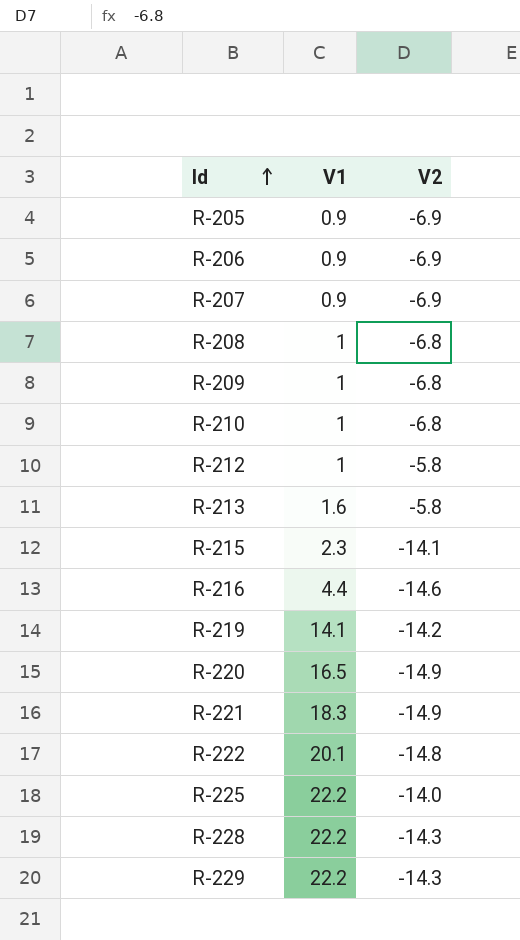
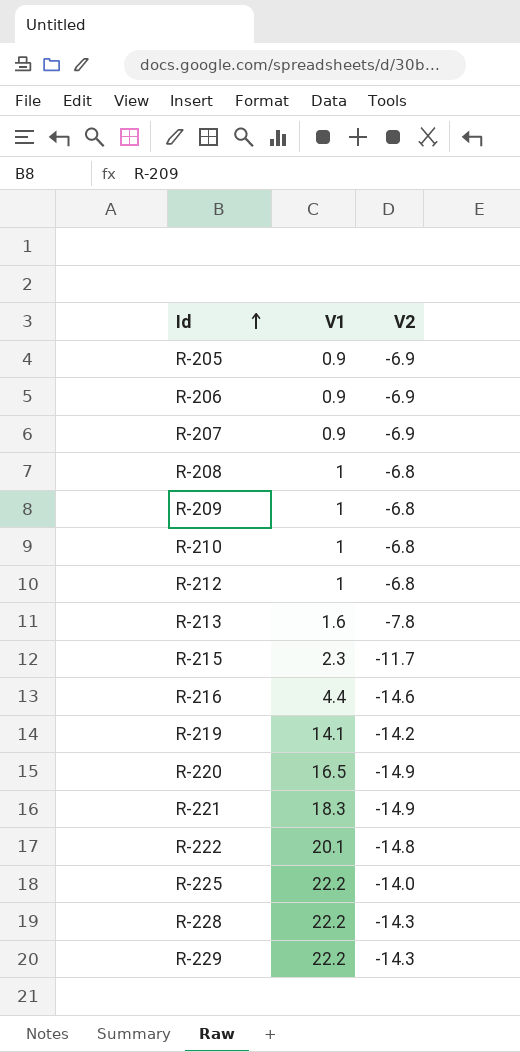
R-212 | V2: -5.8 -> -6.8
R-213 | V2: -5.8 -> -7.8
R-215 | V2: -14.1 -> -11.7

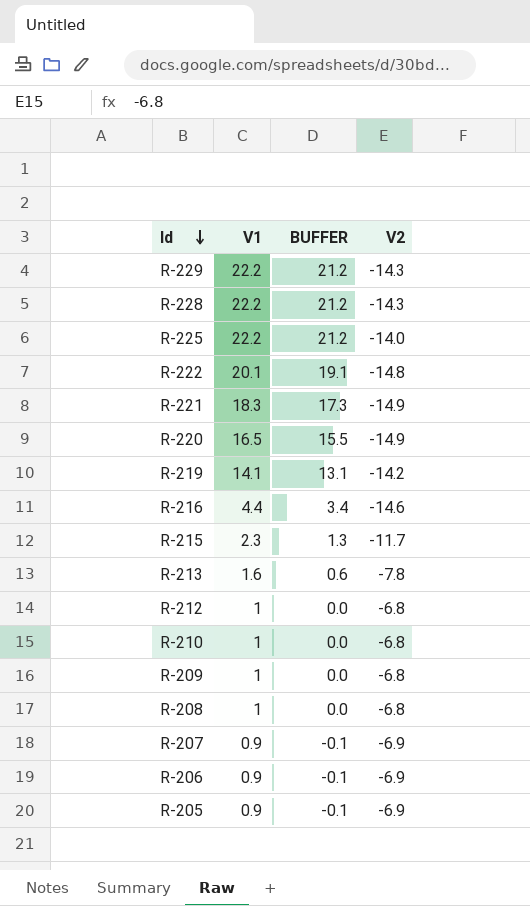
row order: Id ascending -> Id descending
column BUFFER | formula: none -> [V1] - 1

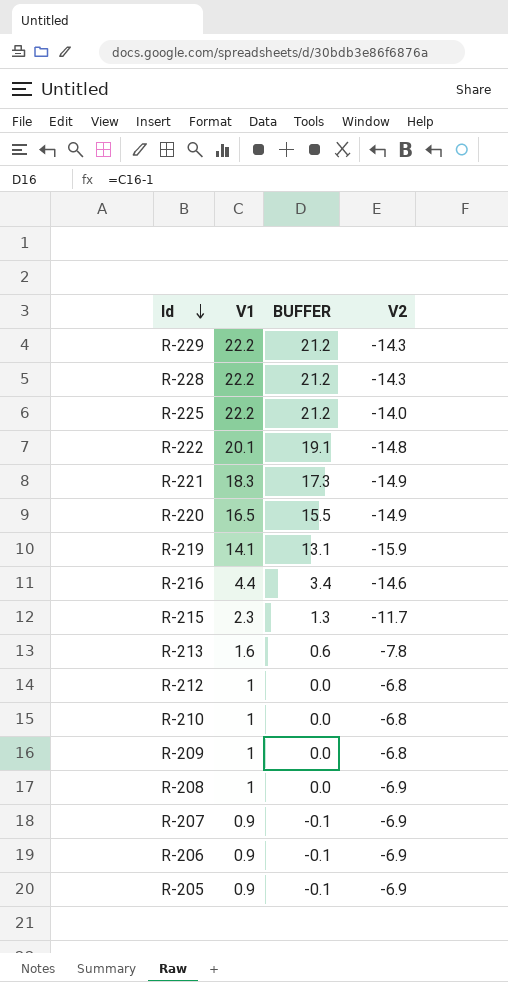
R-219 | V2: -14.2 -> -15.9
R-208 | V2: -6.8 -> -6.9

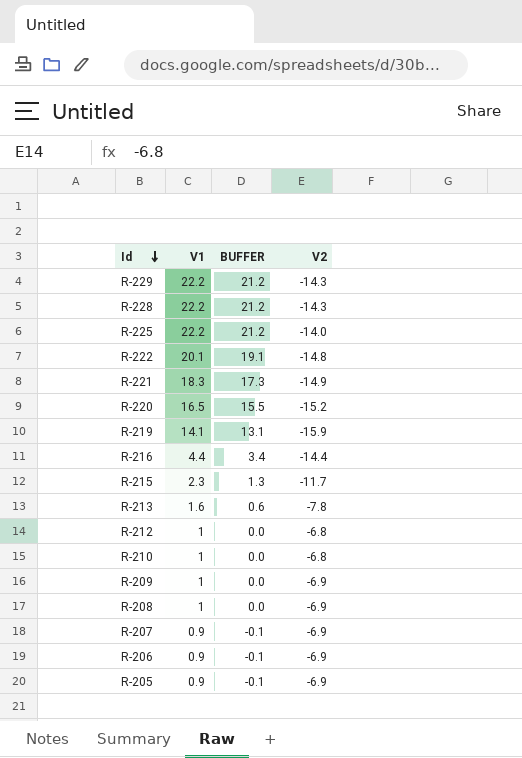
R-220 | V2: -14.9 -> -15.2
R-216 | V2: -14.6 -> -14.4
R-209 | V2: -6.8 -> -6.9

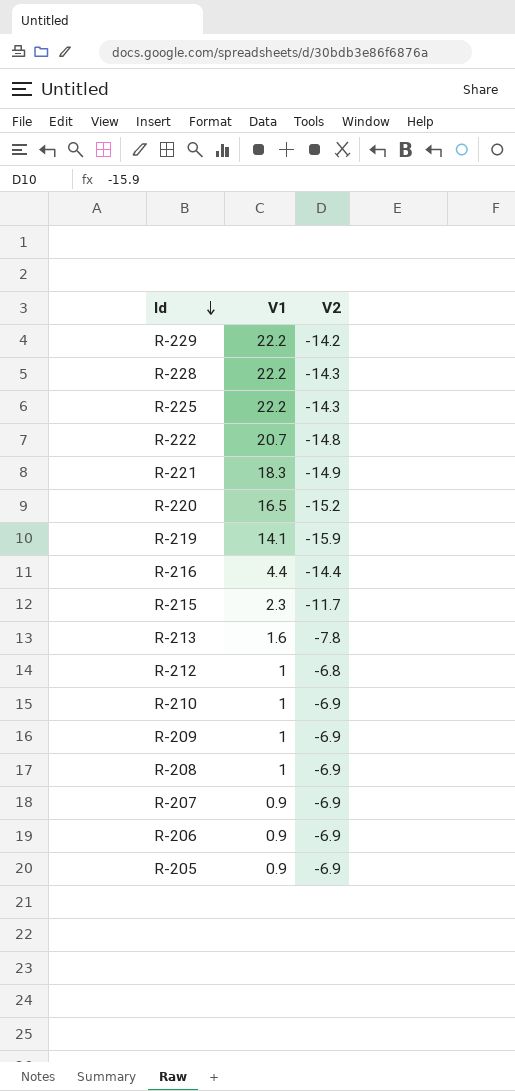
column BUFFER | formula: [V1] - 1 -> none
R-229 | V2: -14.3 -> -14.2
R-225 | V2: -14.0 -> -14.3
R-222 | V1: 20.1 -> 20.7
R-210 | V2: -6.8 -> -6.9

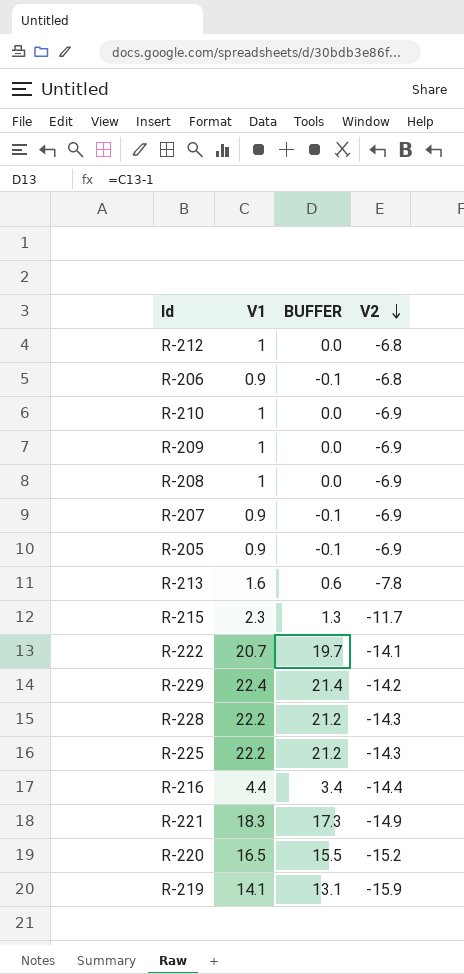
row order: Id descending -> V2 descending
column BUFFER | formula: none -> [V1] - 1
R-206 | V2: -6.9 -> -6.8
R-222 | V2: -14.8 -> -14.1
R-229 | V1: 22.2 -> 22.4

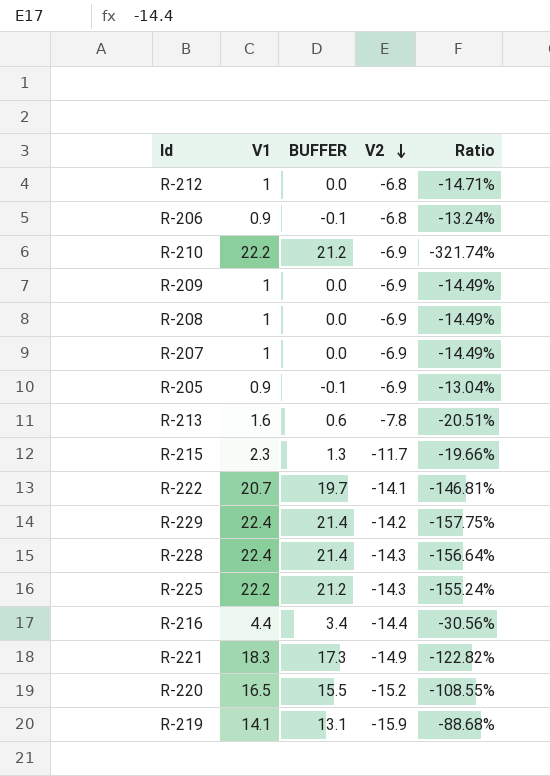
column Ratio | formula: none -> [V1] / [V2]
R-210 | V1: 1 -> 22.2
R-210 | BUFFER: 0.0 -> 21.2
R-207 | V1: 0.9 -> 1
R-207 | BUFFER: -0.1 -> 0.0
R-228 | V1: 22.2 -> 22.4
R-228 | BUFFER: 21.2 -> 21.4

